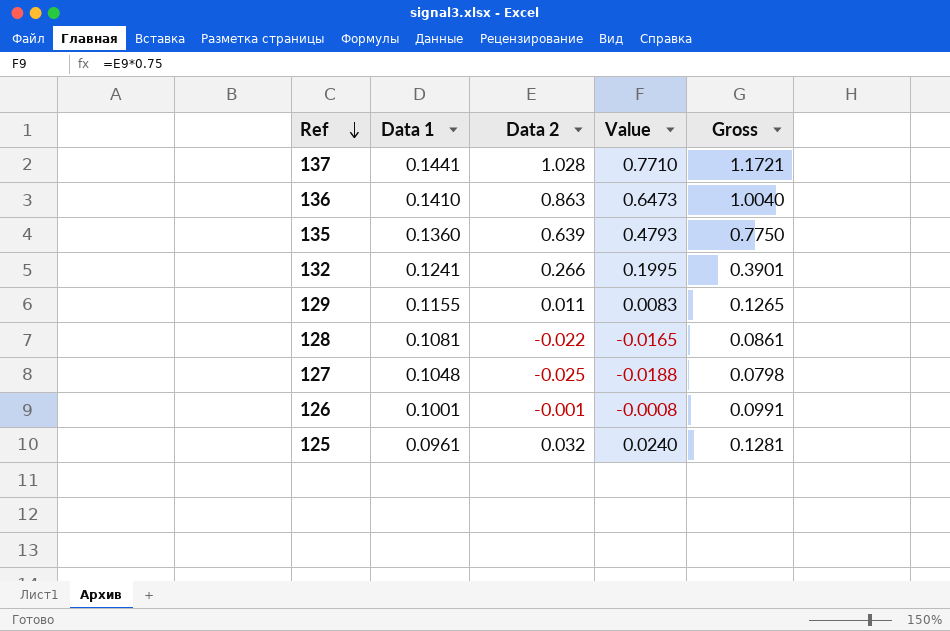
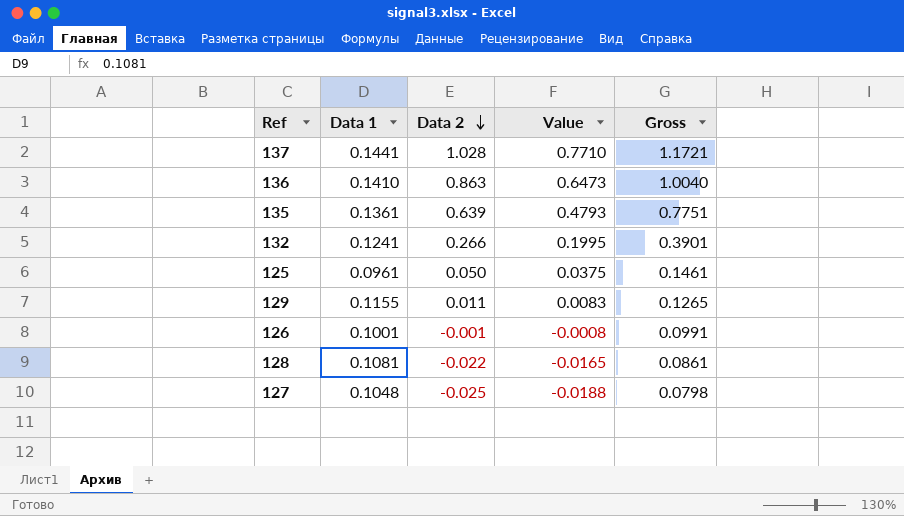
row order: Ref descending -> Data 2 descending
135 | Data 1: 0.1360 -> 0.1361
135 | Gross: 0.7750 -> 0.7751
125 | Data 2: 0.032 -> 0.050
125 | Value: 0.0240 -> 0.0375
125 | Gross: 0.1281 -> 0.1461

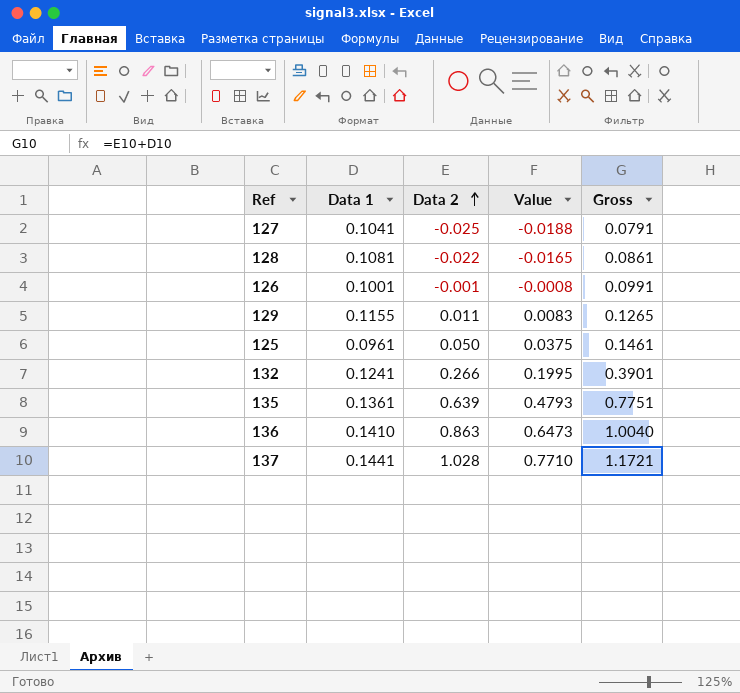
row order: Data 2 descending -> Data 2 ascending
127 | Data 1: 0.1048 -> 0.1041
127 | Gross: 0.0798 -> 0.0791

